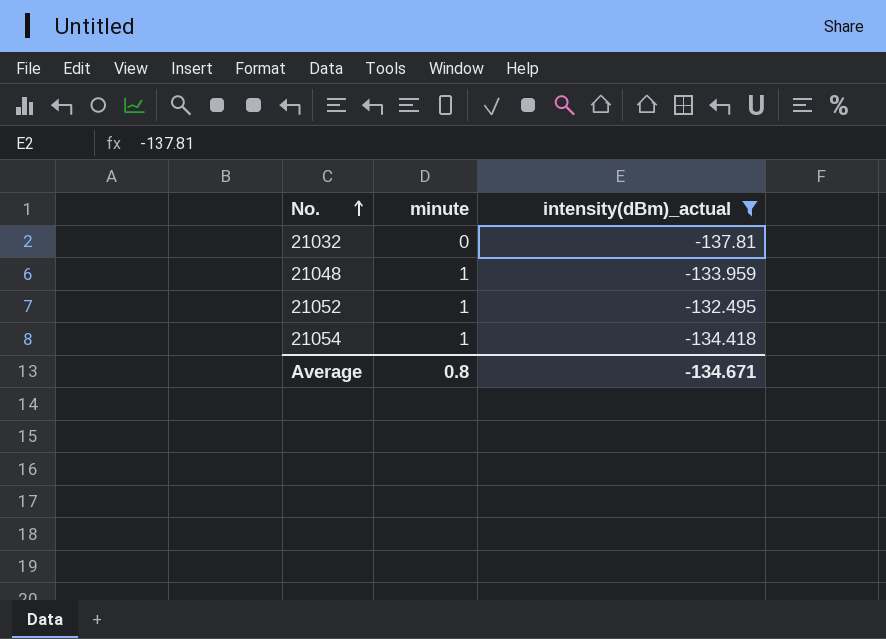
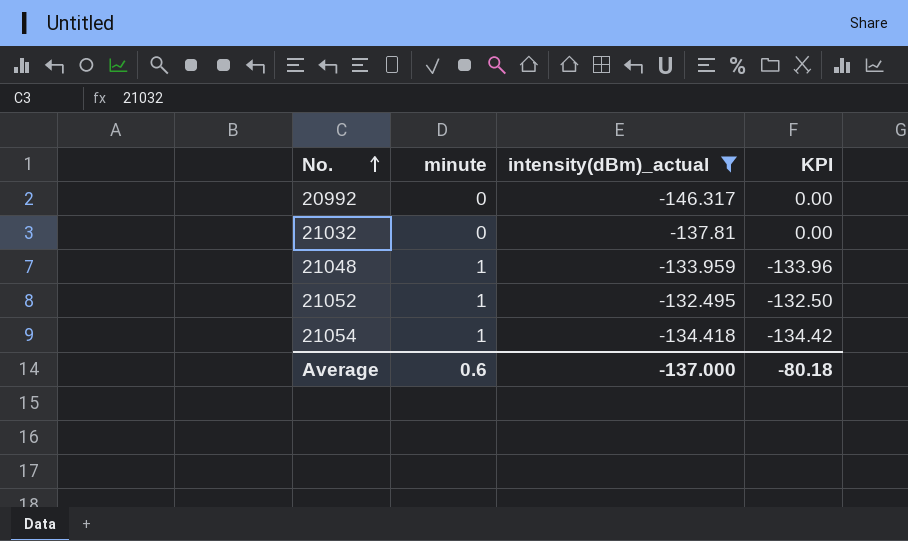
column KPI | formula: none -> [minute] * [intensity(dBm)_actual]
row 20992: none -> 0 | -146.317 | 0.00
Average | minute: 0.8 -> 0.6
Average | intensity(dBm)_actual: -134.671 -> -137.000

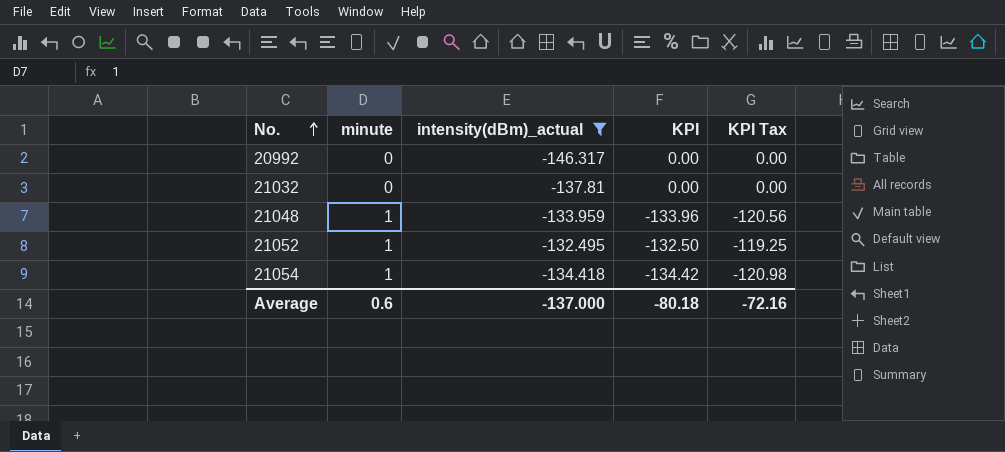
column KPI Tax | formula: none -> [KPI] * 0.9

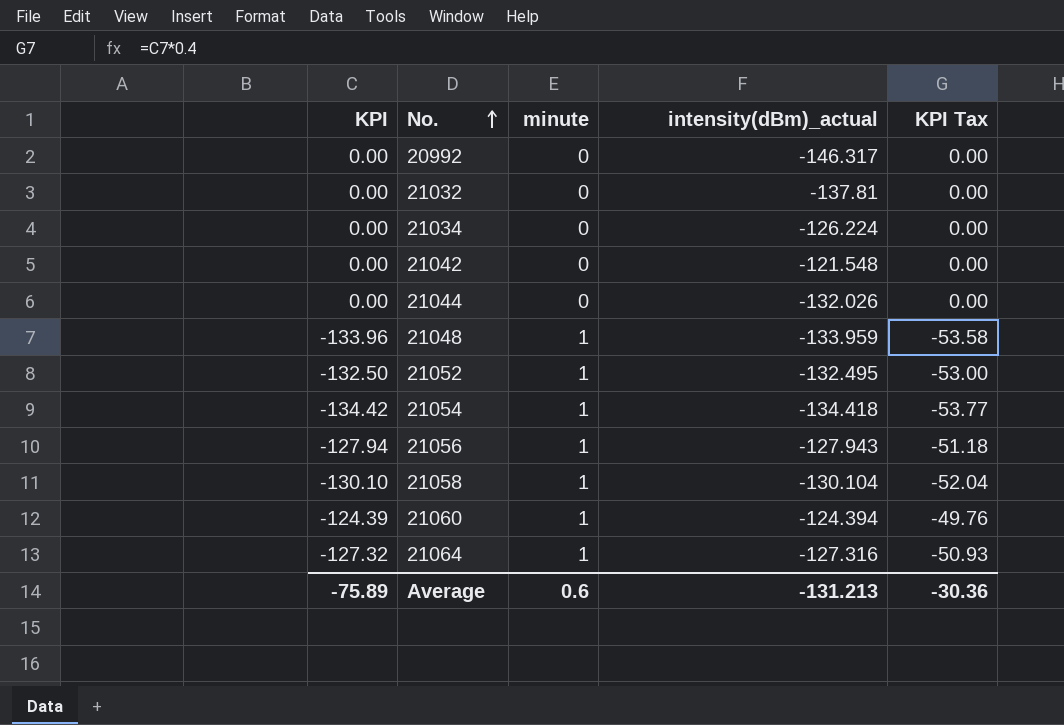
filter: intensity(dBm)_actual <= -132.495 -> none
column KPI | position: 4 -> 1
column KPI Tax | formula: [KPI] * 0.9 -> [KPI] * 0.4
Average | KPI: -80.18 -> -75.89
Average | intensity(dBm)_actual: -137.000 -> -131.213
Average | KPI Tax: -72.16 -> -30.36

